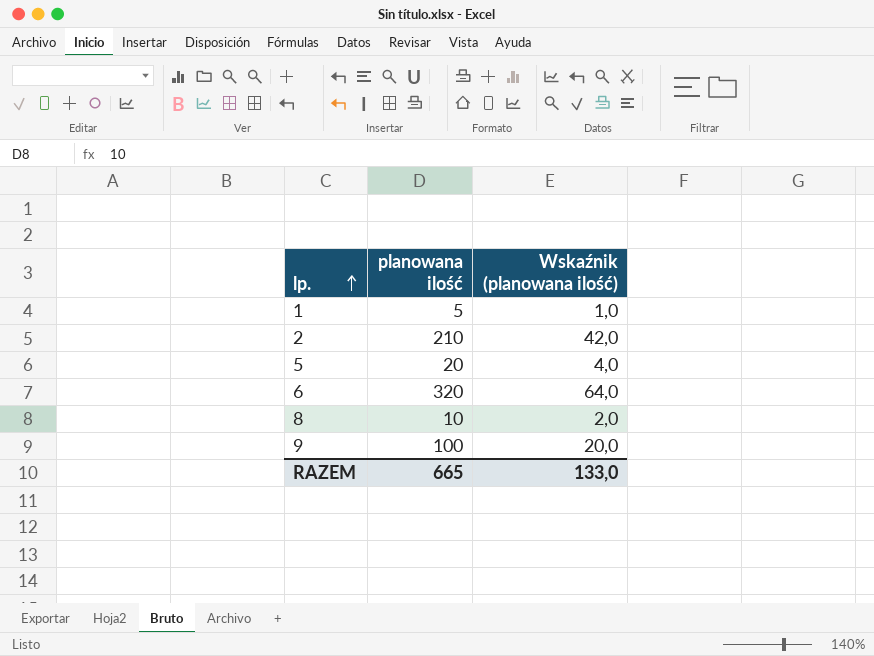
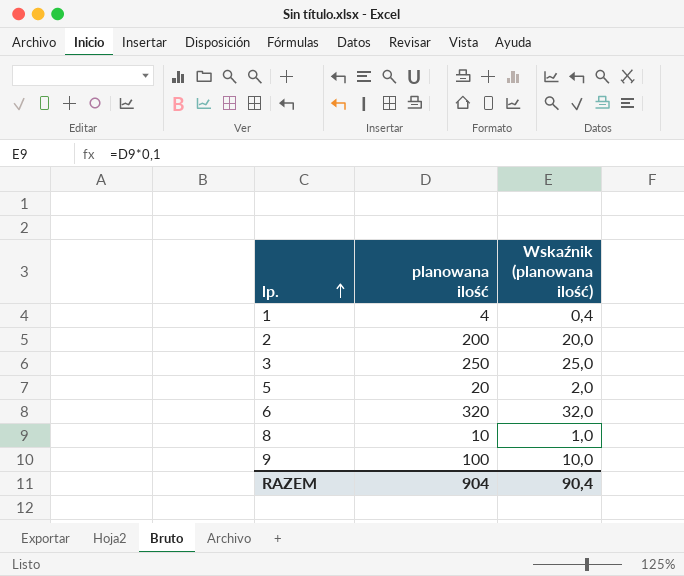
column Wskaźnik (planowana ilość) | formula: [planowana ilość] * 0,2 -> [planowana ilość] * 0,1
1 | planowana ilość: 5 -> 4
2 | planowana ilość: 210 -> 200
row 3: none -> 250 | 25,0
RAZEM | planowana ilość: 665 -> 904
RAZEM | Wskaźnik (planowana ilość): 133,0 -> 90,4

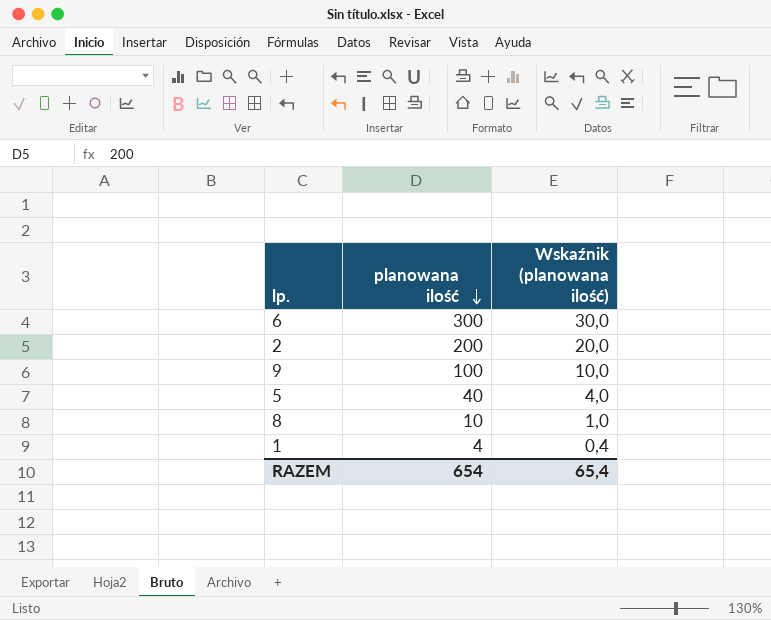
row order: lp. ascending -> planowana ilość descending
row 3: 250 | 25,0 -> none
6 | planowana ilość: 320 -> 300
6 | Wskaźnik (planowana ilość): 32,0 -> 30,0
5 | planowana ilość: 20 -> 40
5 | Wskaźnik (planowana ilość): 2,0 -> 4,0
RAZEM | planowana ilość: 904 -> 654
RAZEM | Wskaźnik (planowana ilość): 90,4 -> 65,4

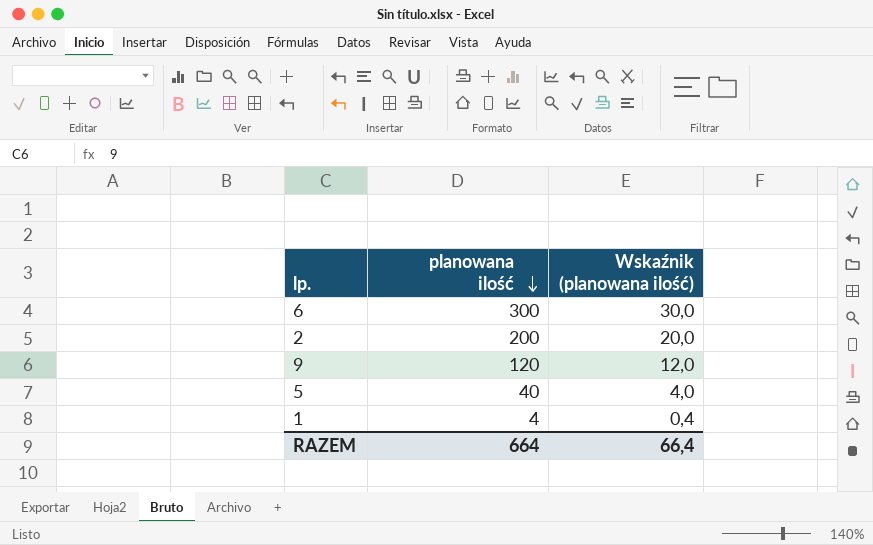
row 8: 10 | 1,0 -> none
9 | planowana ilość: 100 -> 120
9 | Wskaźnik (planowana ilość): 10,0 -> 12,0
RAZEM | planowana ilość: 654 -> 664
RAZEM | Wskaźnik (planowana ilość): 65,4 -> 66,4

